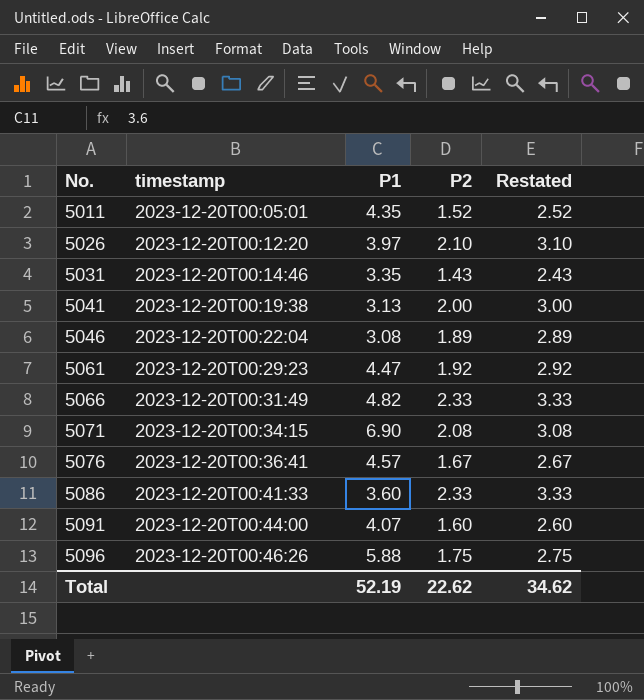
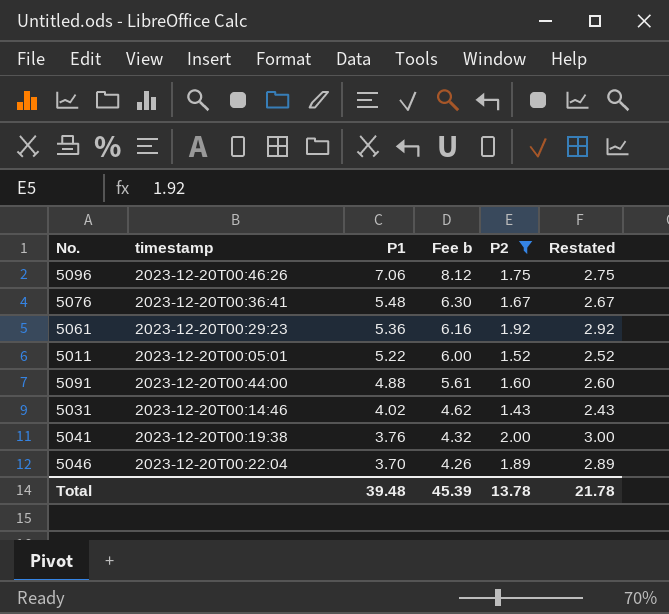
filter: none -> P2 <= 2.00
row order: No. ascending -> P1 descending
column Fee b | formula: none -> [P1] * 1.15
5096 | P1: 5.88 -> 7.06
5076 | P1: 4.57 -> 5.48
5061 | P1: 4.47 -> 5.36
5011 | P1: 4.35 -> 5.22
5091 | P1: 4.07 -> 4.88
5031 | P1: 3.35 -> 4.02
5041 | P1: 3.13 -> 3.76
5046 | P1: 3.08 -> 3.70
Total | P1: 52.19 -> 39.48
Total | P2: 22.62 -> 13.78
Total | Restated: 34.62 -> 21.78

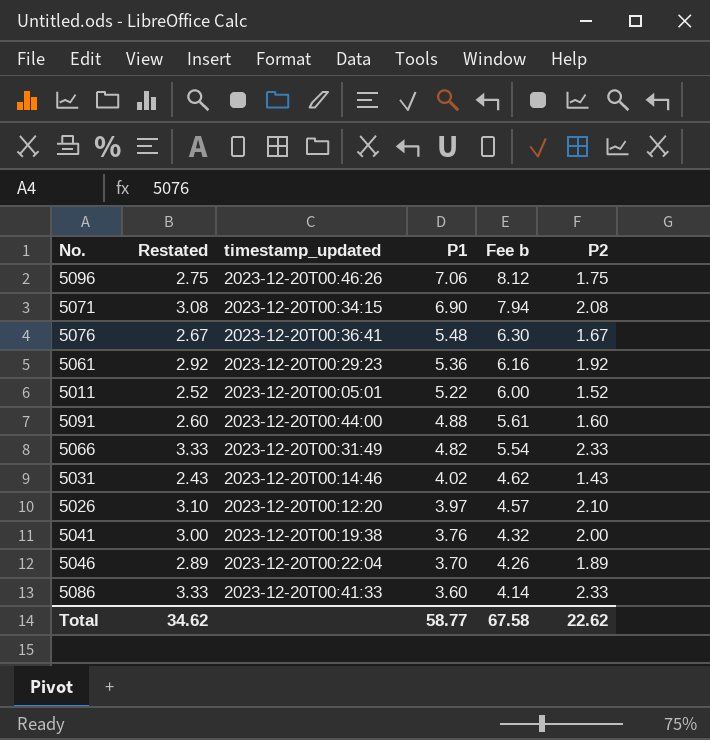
filter: P2 <= 2.00 -> none
column Restated | position: 6 -> 2
column name: timestamp -> timestamp_updated
Total | Restated: 21.78 -> 34.62
Total | P1: 39.48 -> 58.77
Total | Fee b: 45.39 -> 67.58
Total | P2: 13.78 -> 22.62

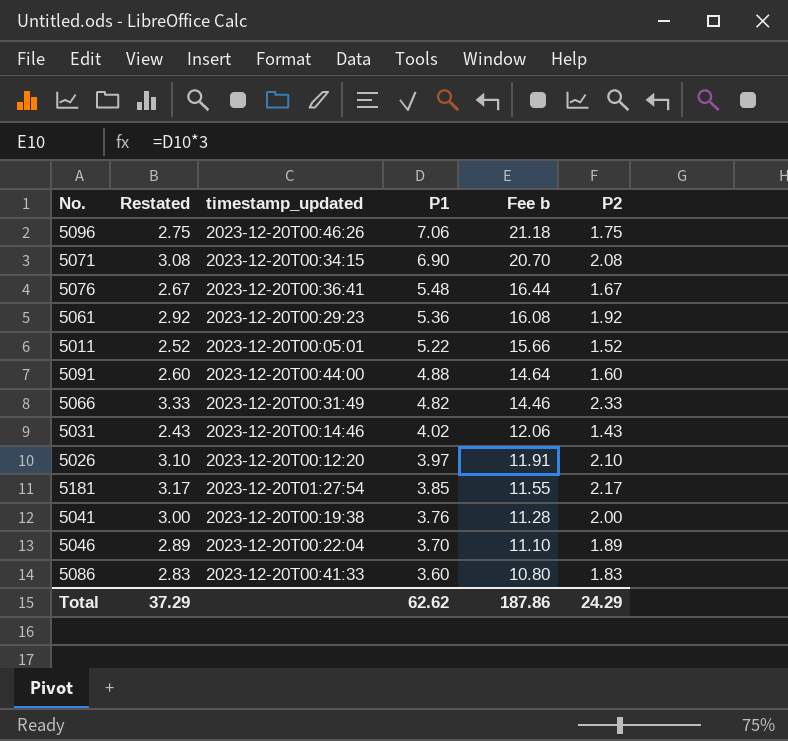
column Fee b | formula: [P1] * 1.15 -> [P1] * 3
row 5181: none -> 3.17 | 2023-12-20T01:27:54 | 3.85 | 11.55 | 2.17
5086 | Restated: 3.33 -> 2.83
5086 | P2: 2.33 -> 1.83
Total | Restated: 34.62 -> 37.29
Total | P1: 58.77 -> 62.62
Total | Fee b: 67.58 -> 187.86
Total | P2: 22.62 -> 24.29

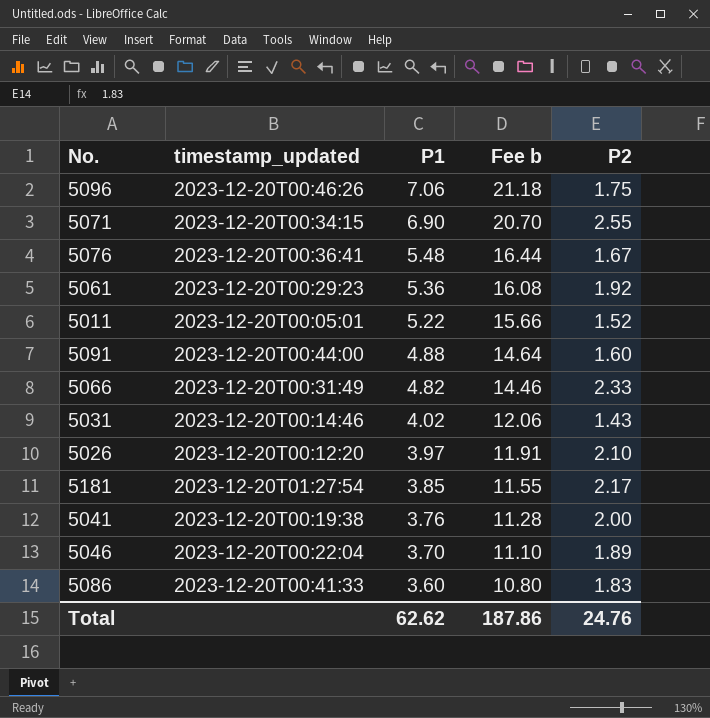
column Restated | formula: [P2] + 1 -> none
5071 | P2: 2.08 -> 2.55
Total | P2: 24.29 -> 24.76

